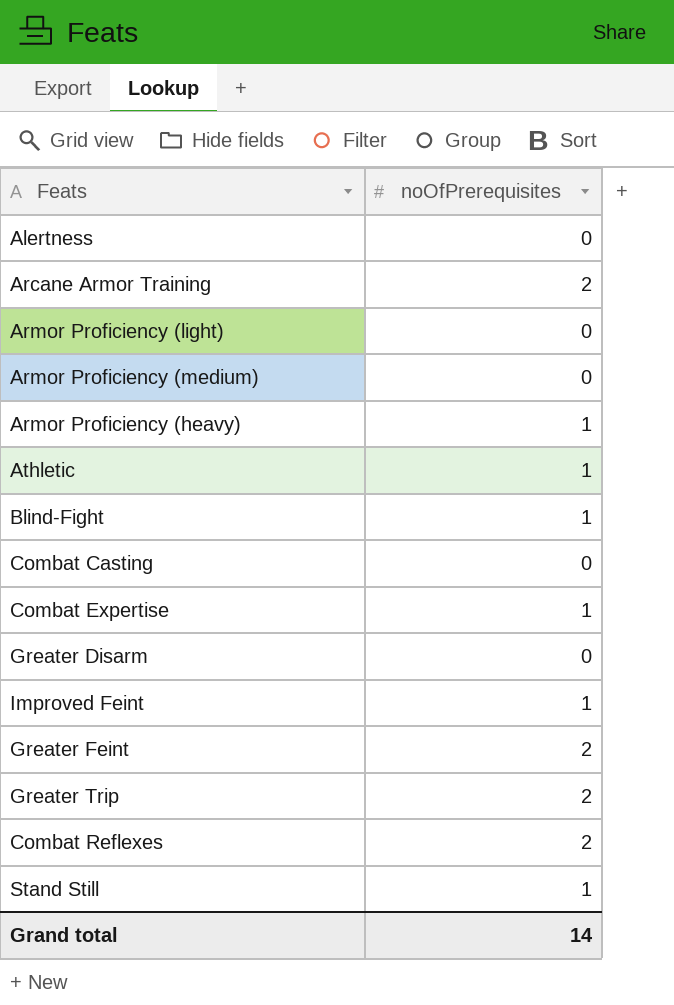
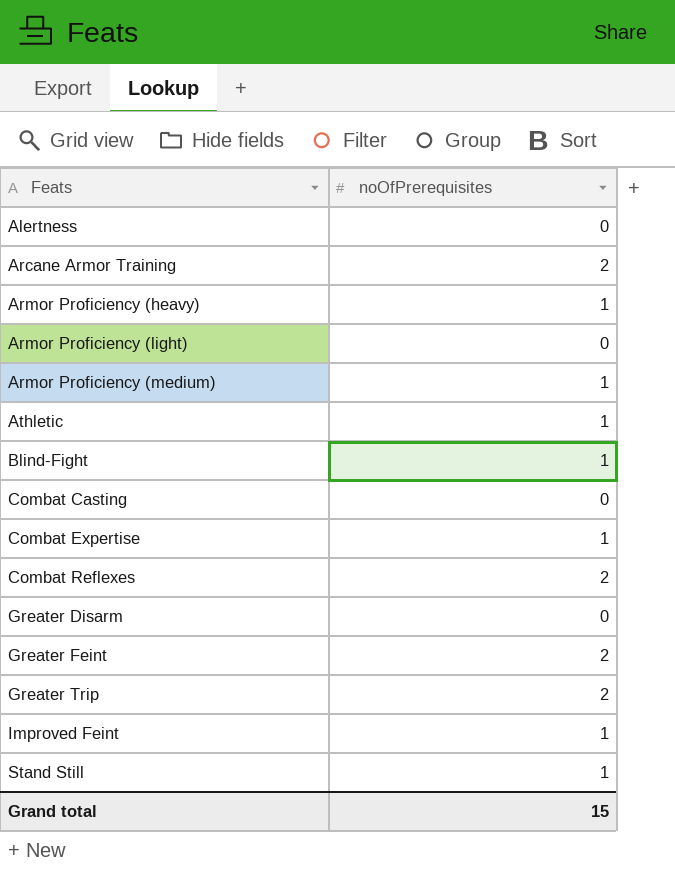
row order: none -> Feats ascending
Armor Proficiency (medium) | noOfPrerequisites: 0 -> 1
Grand total | noOfPrerequisites: 14 -> 15

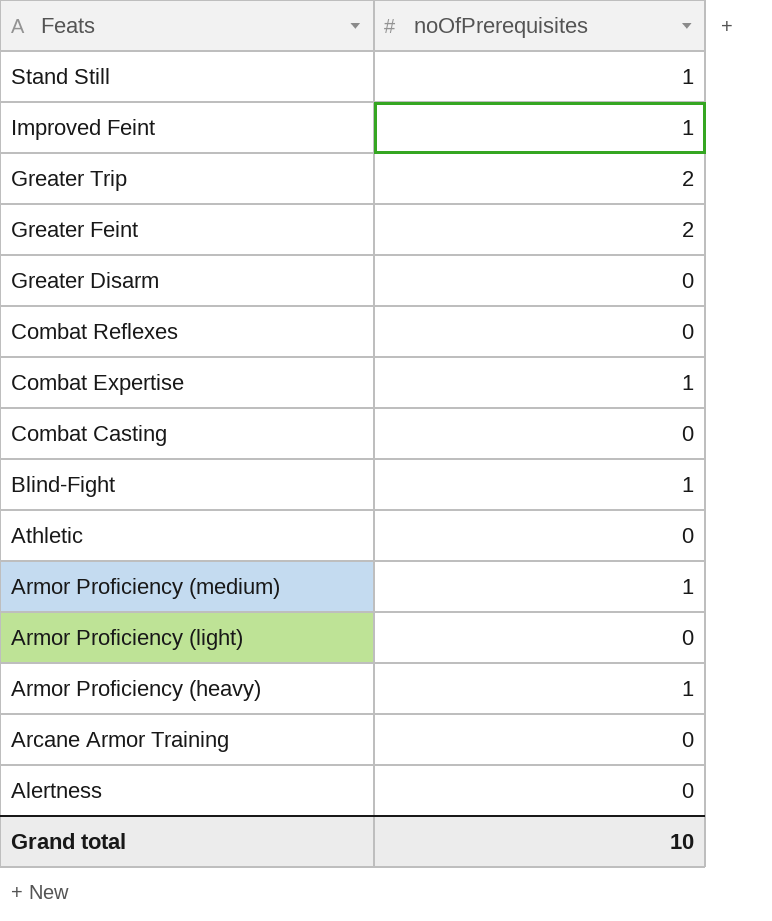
row order: Feats ascending -> Feats descending
Combat Reflexes | noOfPrerequisites: 2 -> 0
Athletic | noOfPrerequisites: 1 -> 0
Arcane Armor Training | noOfPrerequisites: 2 -> 0
Grand total | noOfPrerequisites: 15 -> 10

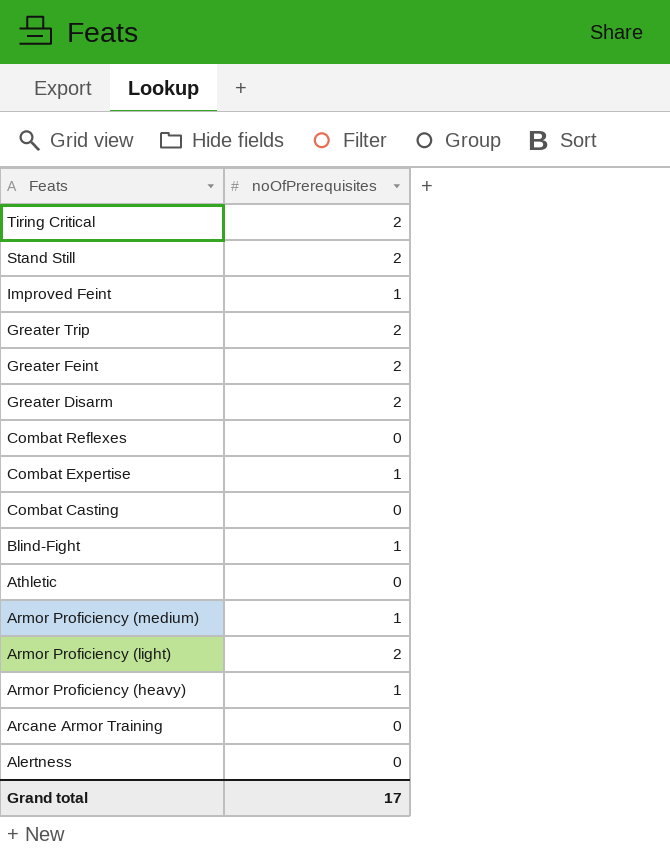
row Tiring Critical: none -> 2
Stand Still | noOfPrerequisites: 1 -> 2
Greater Disarm | noOfPrerequisites: 0 -> 2
Armor Proficiency (light) | noOfPrerequisites: 0 -> 2
Grand total | noOfPrerequisites: 10 -> 17

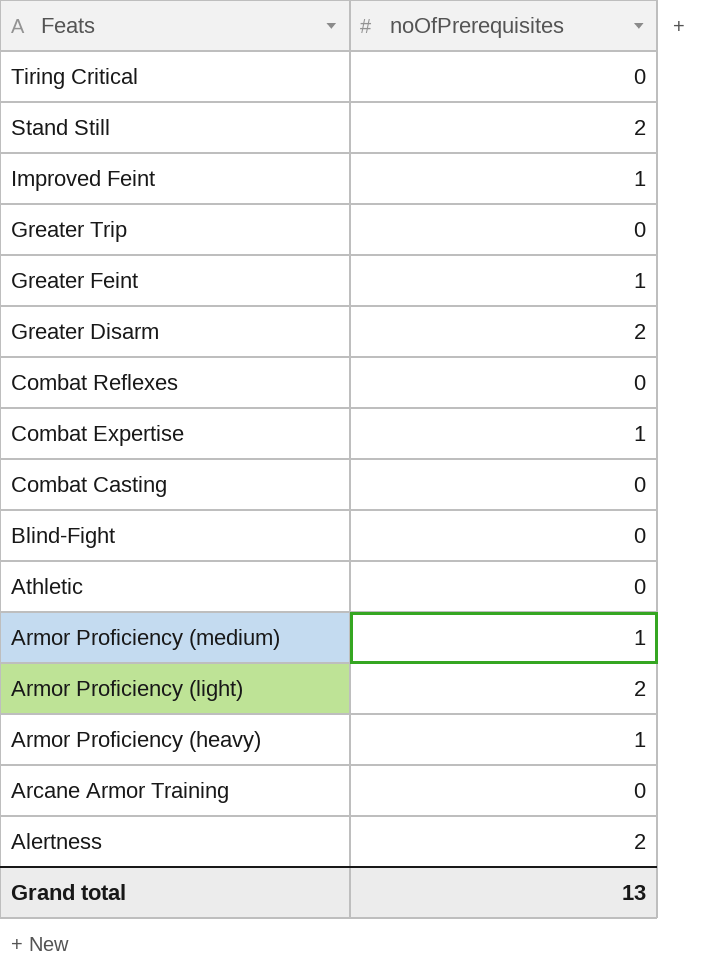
Tiring Critical | noOfPrerequisites: 2 -> 0
Greater Trip | noOfPrerequisites: 2 -> 0
Greater Feint | noOfPrerequisites: 2 -> 1
Blind-Fight | noOfPrerequisites: 1 -> 0
Alertness | noOfPrerequisites: 0 -> 2
Grand total | noOfPrerequisites: 17 -> 13

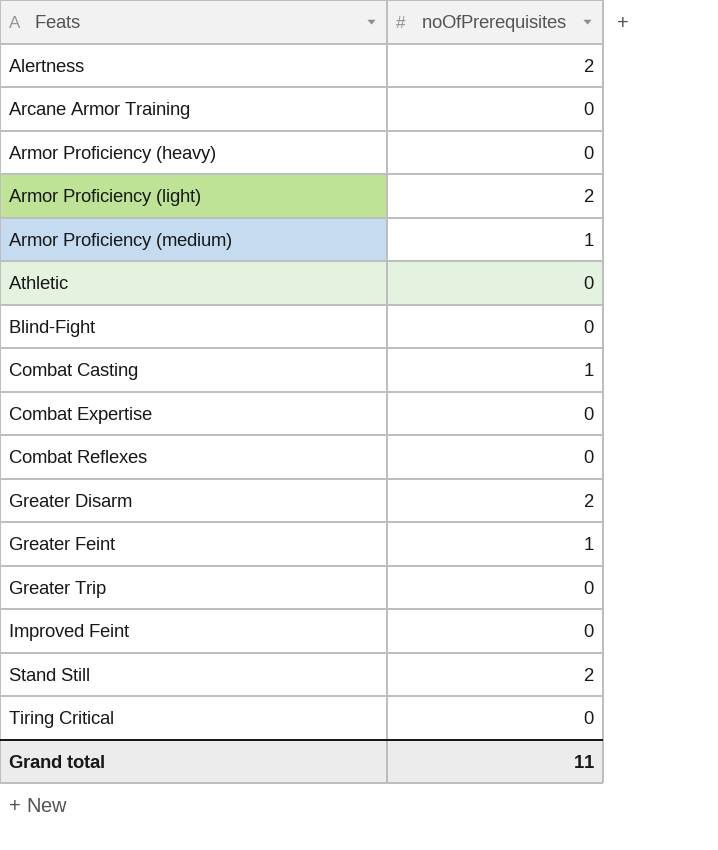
row order: Feats descending -> Feats ascending
Armor Proficiency (heavy) | noOfPrerequisites: 1 -> 0
Combat Casting | noOfPrerequisites: 0 -> 1
Combat Expertise | noOfPrerequisites: 1 -> 0
Improved Feint | noOfPrerequisites: 1 -> 0
Grand total | noOfPrerequisites: 13 -> 11

